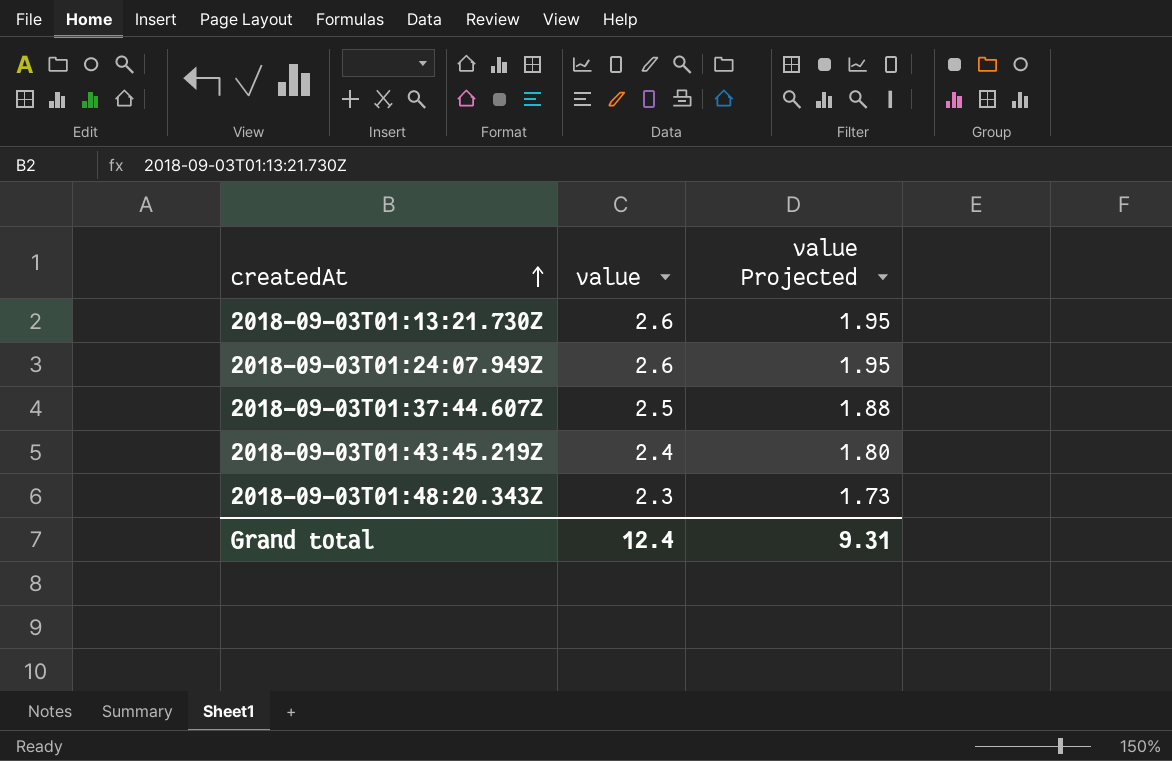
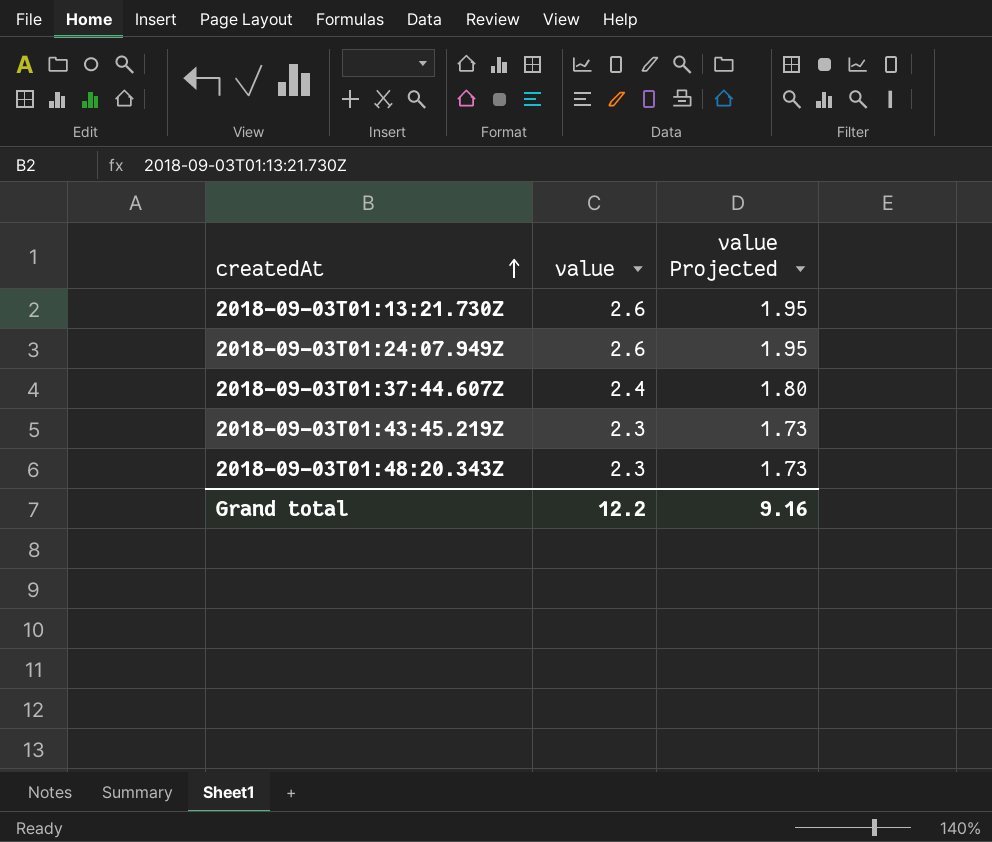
2018-09-03T01:37:44.607Z | value: 2.5 -> 2.4
2018-09-03T01:37:44.607Z | value Projected: 1.88 -> 1.80
2018-09-03T01:43:45.219Z | value: 2.4 -> 2.3
2018-09-03T01:43:45.219Z | value Projected: 1.80 -> 1.73
Grand total | value: 12.4 -> 12.2
Grand total | value Projected: 9.31 -> 9.16

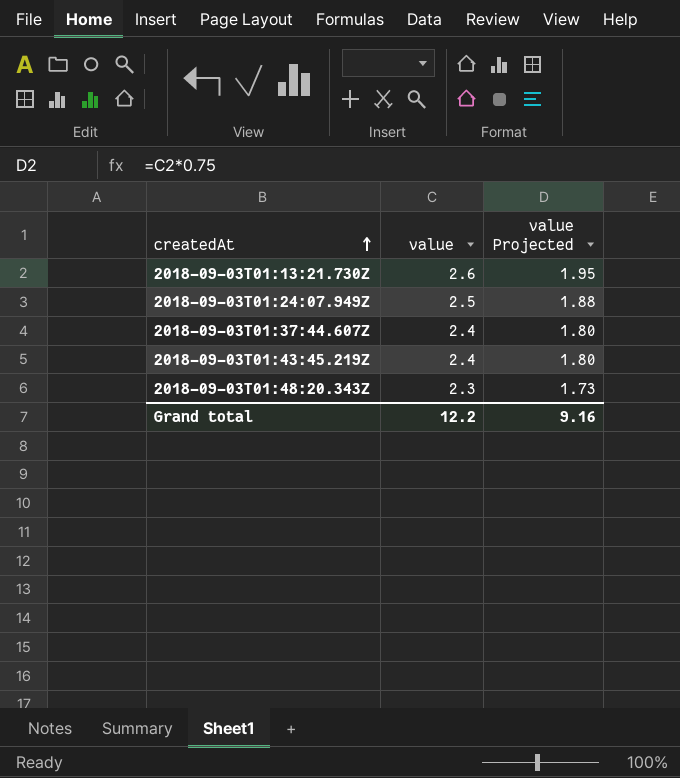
2018-09-03T01:24:07.949Z | value: 2.6 -> 2.5
2018-09-03T01:24:07.949Z | value Projected: 1.95 -> 1.88
2018-09-03T01:43:45.219Z | value: 2.3 -> 2.4
2018-09-03T01:43:45.219Z | value Projected: 1.73 -> 1.80

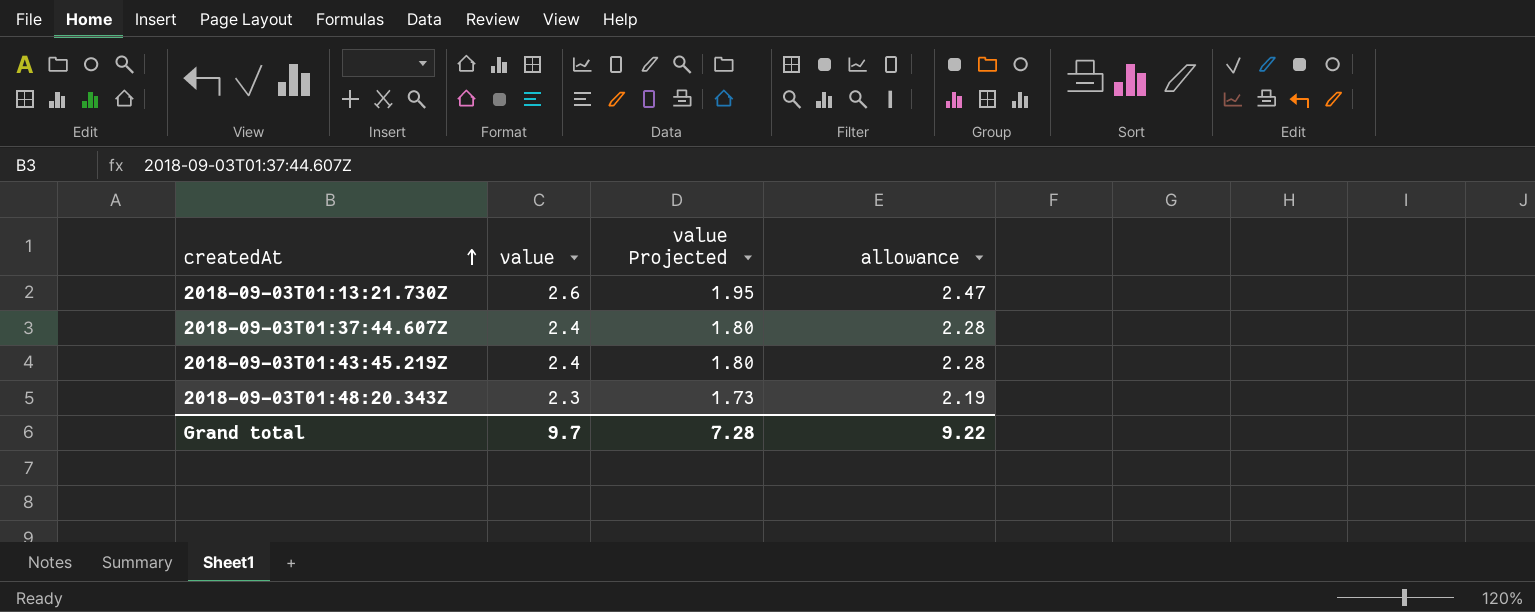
column allowance | formula: none -> [value] * 0.95
row 2018-09-03T01:24:07.949Z: 2.5 | 1.88 -> none
Grand total | value: 12.2 -> 9.7
Grand total | value Projected: 9.16 -> 7.28

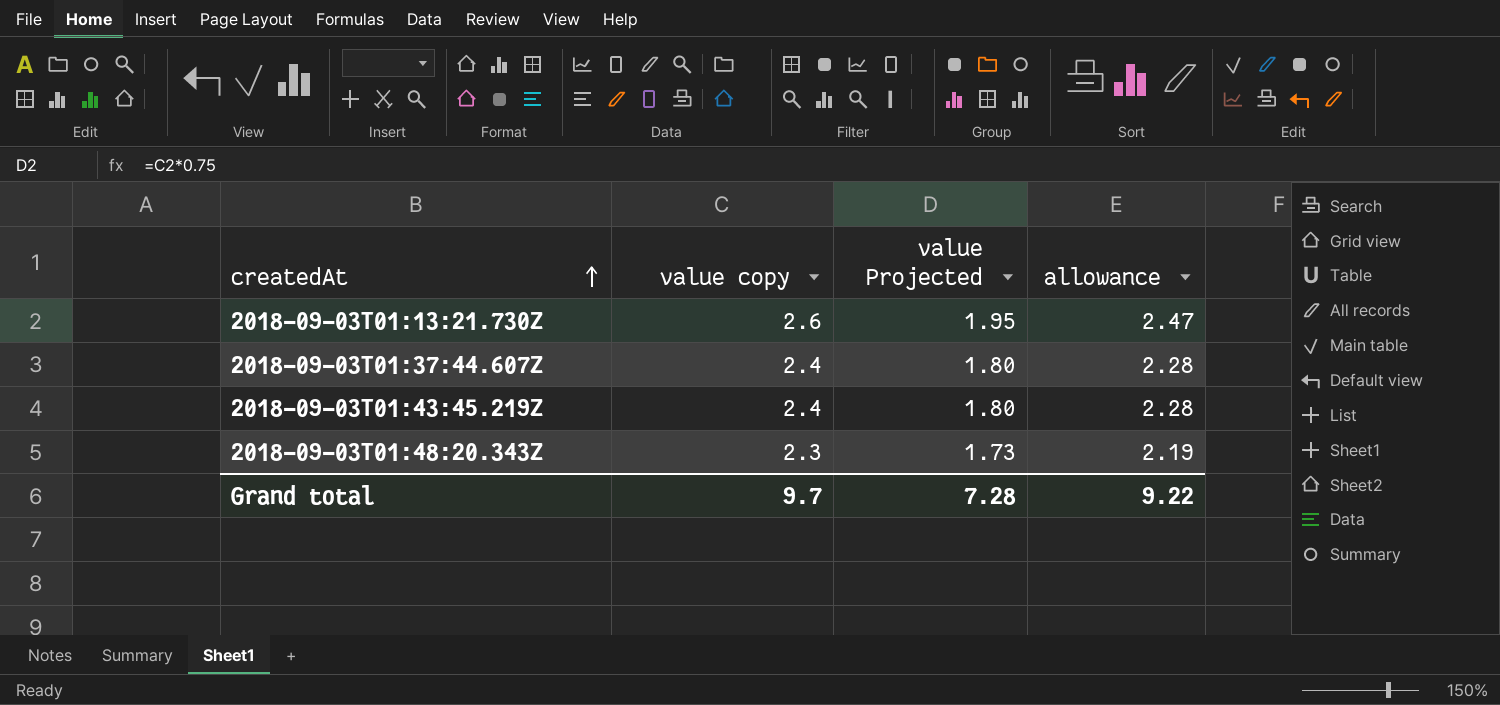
column name: value -> value copy

